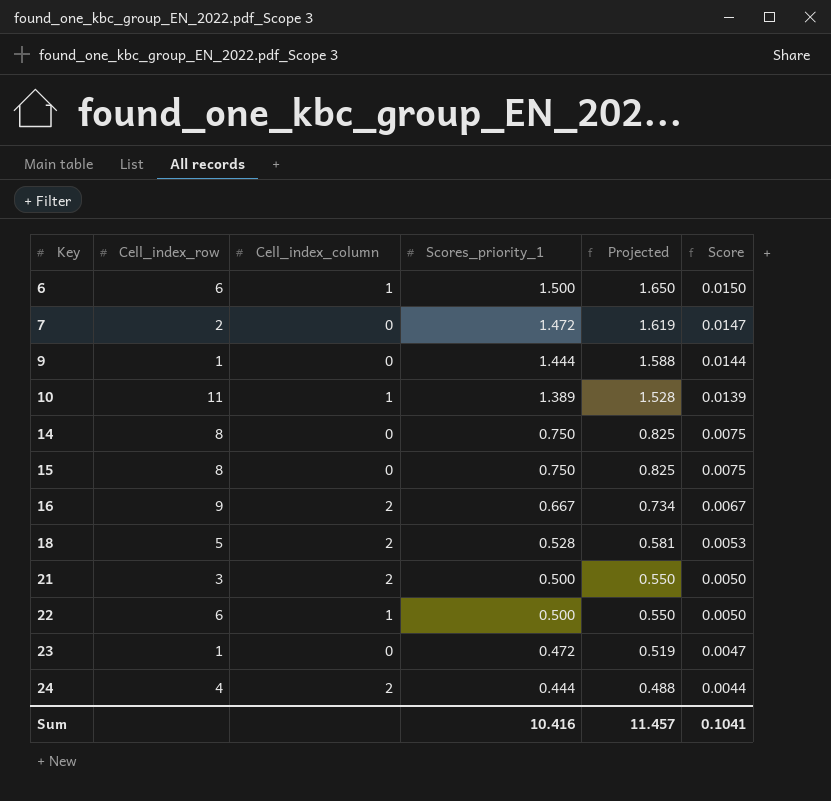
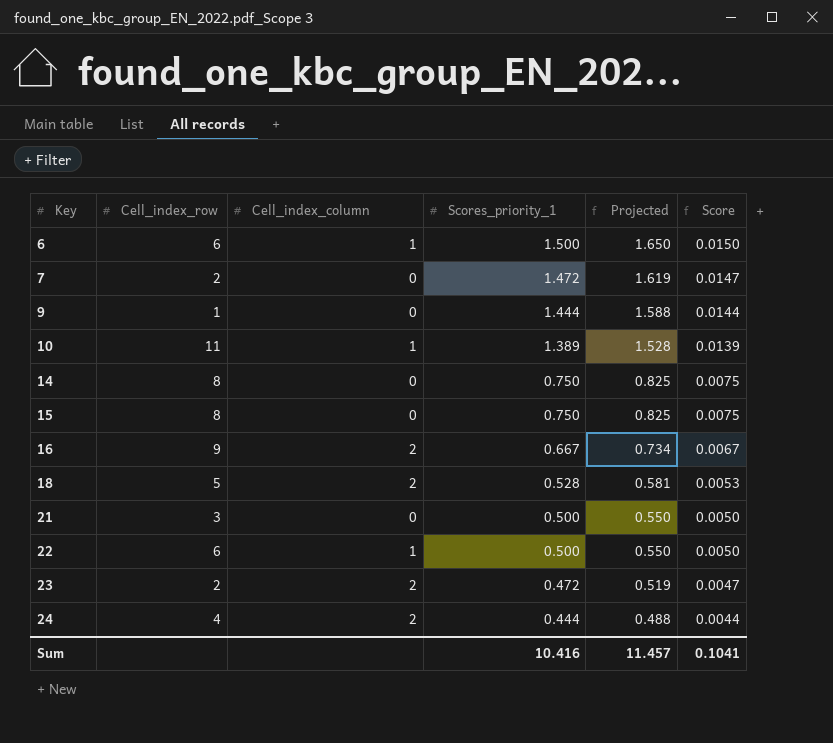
21 | Cell_index_column: 2 -> 0
23 | Cell_index_row: 1 -> 2
23 | Cell_index_column: 0 -> 2

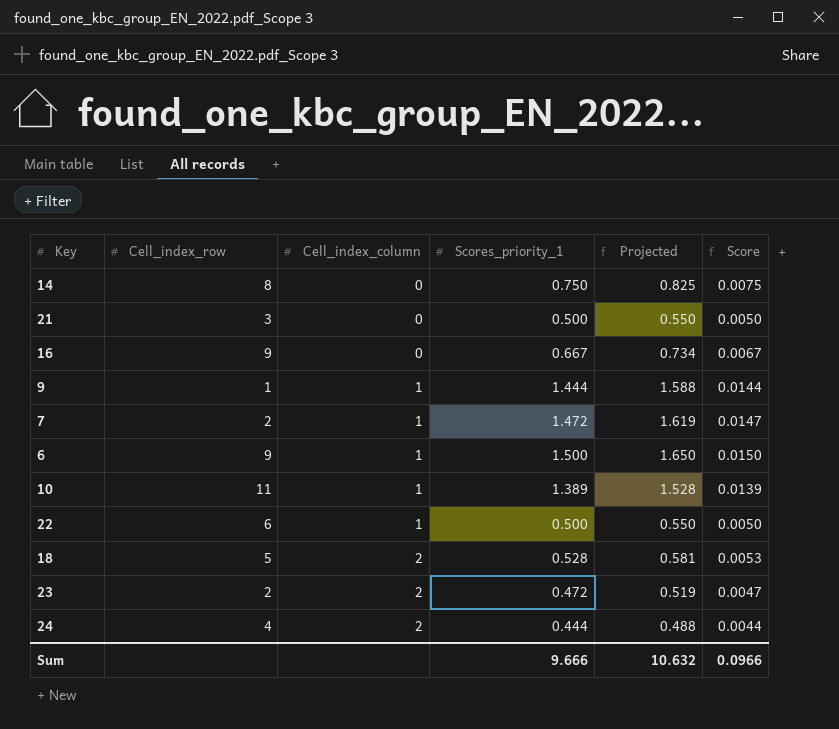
row order: Key ascending -> Cell_index_column ascending
row 15: 8 | 0 | 0.750 | 0.825 | 0.0075 -> none
16 | Cell_index_column: 2 -> 0
9 | Cell_index_column: 0 -> 1
7 | Cell_index_column: 0 -> 1
6 | Cell_index_row: 6 -> 9
Sum | Scores_priority_1: 10.416 -> 9.666
Sum | Projected: 11.457 -> 10.632
Sum | Score: 0.1041 -> 0.0966

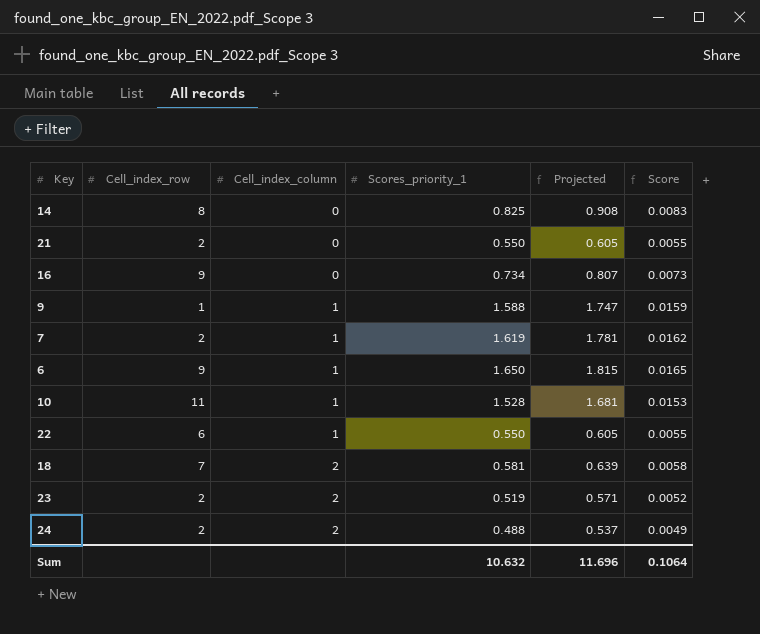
14 | Scores_priority_1: 0.750 -> 0.825
14 | Projected: 0.825 -> 0.908
14 | Score: 0.0075 -> 0.0083
21 | Cell_index_row: 3 -> 2
21 | Scores_priority_1: 0.500 -> 0.550
21 | Projected: 0.550 -> 0.605
21 | Score: 0.0050 -> 0.0055
16 | Scores_priority_1: 0.667 -> 0.734
16 | Projected: 0.734 -> 0.807
16 | Score: 0.0067 -> 0.0073
9 | Scores_priority_1: 1.444 -> 1.588
9 | Projected: 1.588 -> 1.747
9 | Score: 0.0144 -> 0.0159
7 | Scores_priority_1: 1.472 -> 1.619
7 | Projected: 1.619 -> 1.781
7 | Score: 0.0147 -> 0.0162
6 | Scores_priority_1: 1.500 -> 1.650
6 | Projected: 1.650 -> 1.815
6 | Score: 0.0150 -> 0.0165
10 | Scores_priority_1: 1.389 -> 1.528
10 | Projected: 1.528 -> 1.681
10 | Score: 0.0139 -> 0.0153
22 | Scores_priority_1: 0.500 -> 0.550
22 | Projected: 0.550 -> 0.605
22 | Score: 0.0050 -> 0.0055
18 | Cell_index_row: 5 -> 7
18 | Scores_priority_1: 0.528 -> 0.581
18 | Projected: 0.581 -> 0.639
18 | Score: 0.0053 -> 0.0058
23 | Scores_priority_1: 0.472 -> 0.519
23 | Projected: 0.519 -> 0.571
23 | Score: 0.0047 -> 0.0052
24 | Cell_index_row: 4 -> 2
24 | Scores_priority_1: 0.444 -> 0.488
24 | Projected: 0.488 -> 0.537
24 | Score: 0.0044 -> 0.0049
Sum | Scores_priority_1: 9.666 -> 10.632
Sum | Projected: 10.632 -> 11.696
Sum | Score: 0.0966 -> 0.1064

